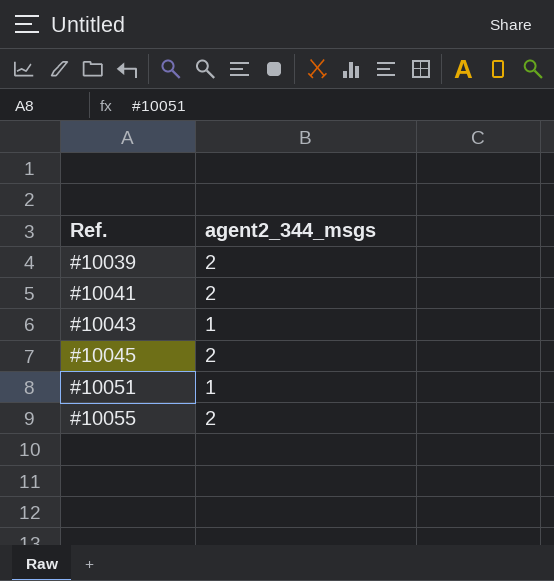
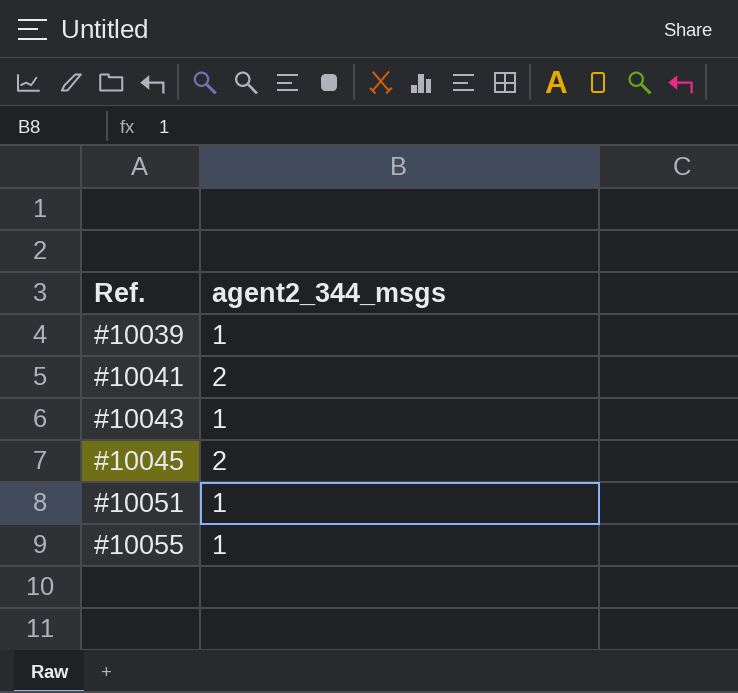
#10039 | agent2_344_msgs: 2 -> 1
#10055 | agent2_344_msgs: 2 -> 1

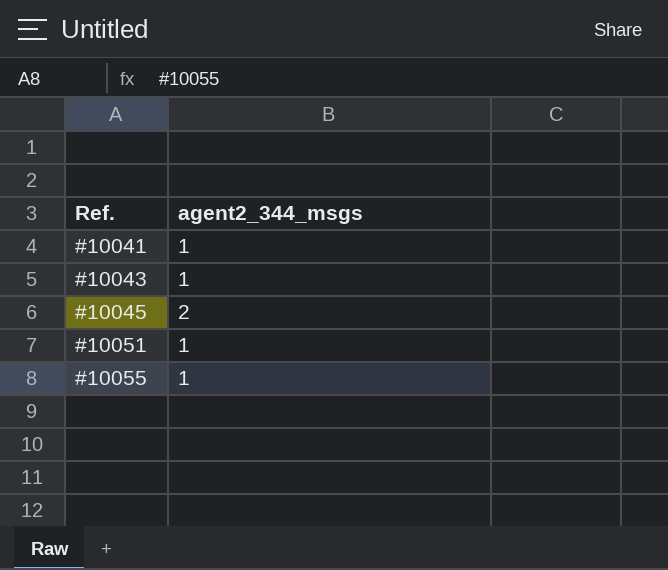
row #10039: 1 -> none
#10041 | agent2_344_msgs: 2 -> 1

